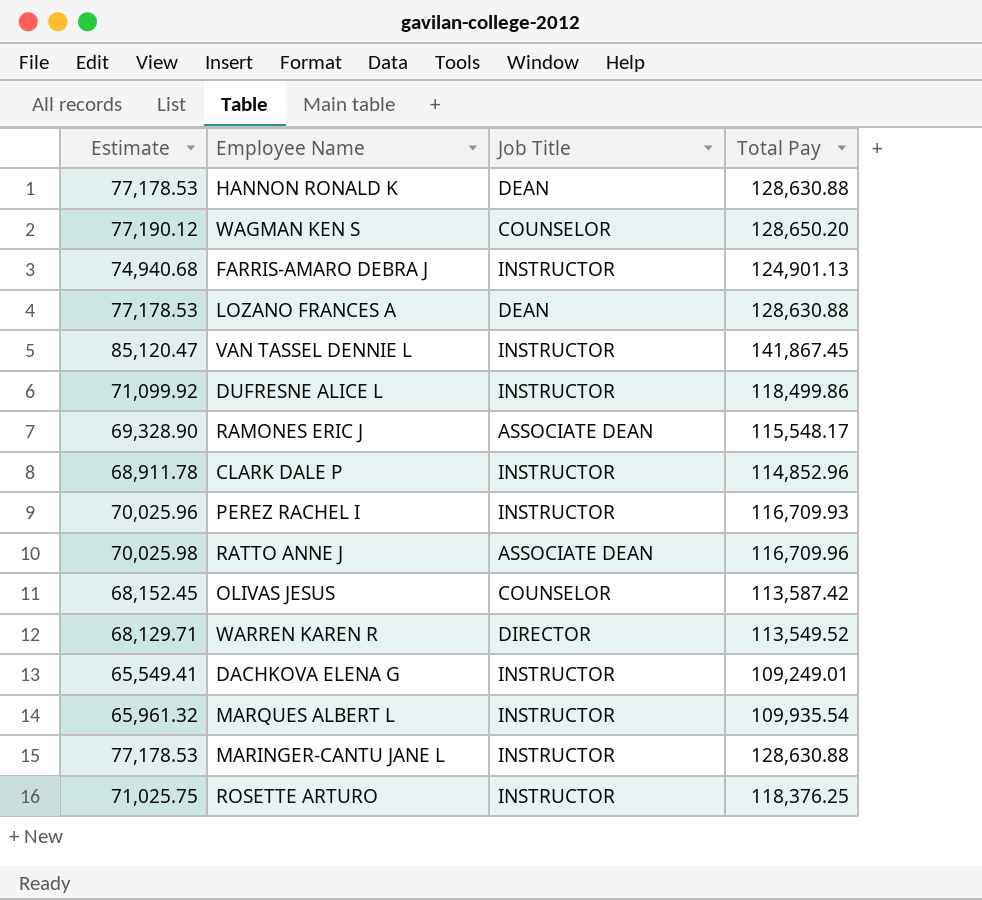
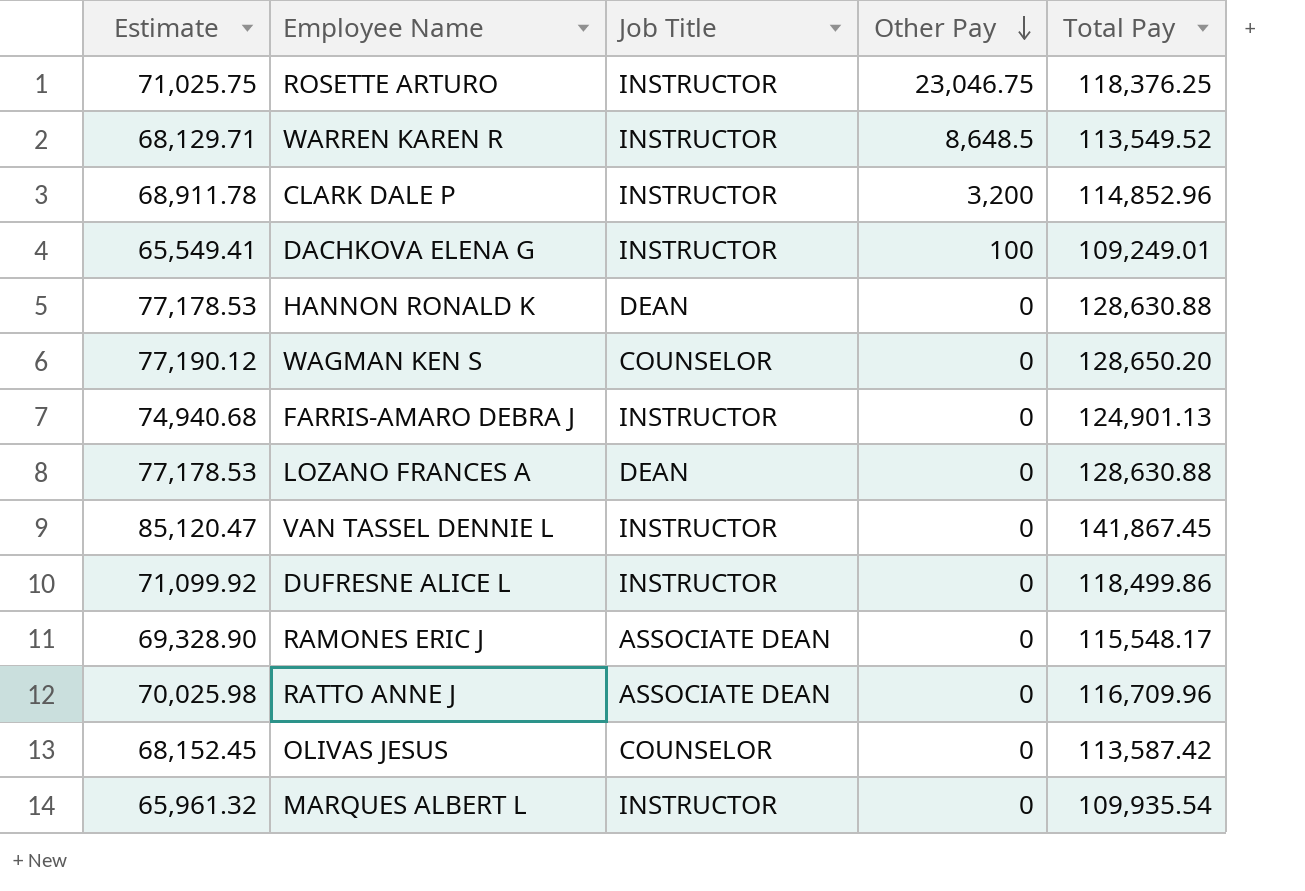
row order: none -> Other Pay descending
column Other Pay | position: none -> 4
row PEREZ RACHEL I: 70,025.96 | INSTRUCTOR | 116,709.93 -> none
row MARINGER-CANTU JANE L: 77,178.53 | INSTRUCTOR | 128,630.88 -> none
WARREN KAREN R | Job Title: DIRECTOR -> INSTRUCTOR

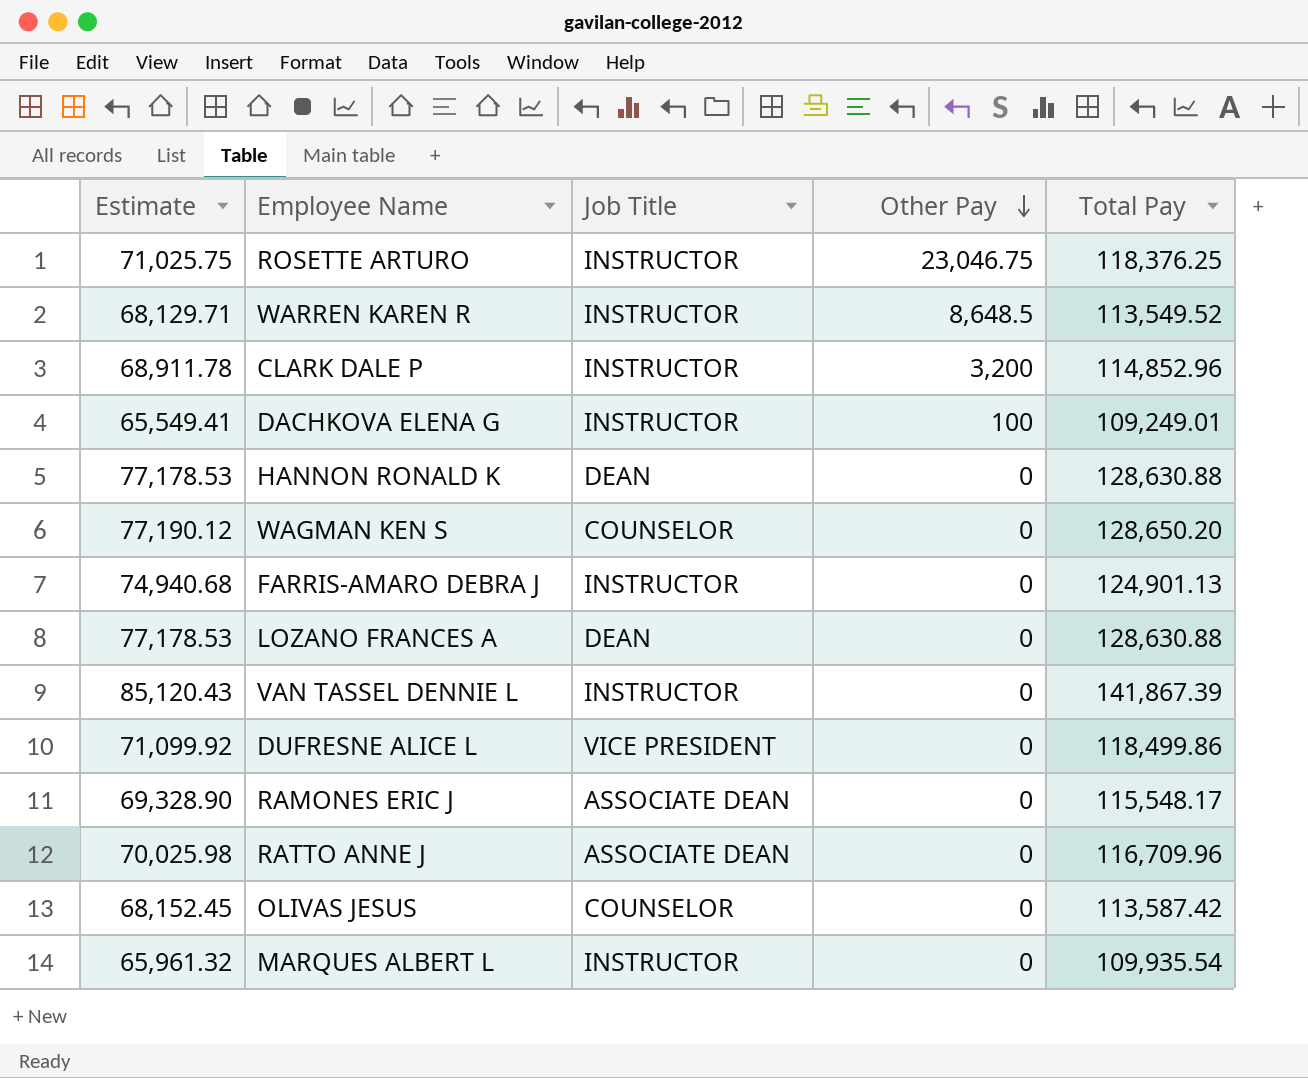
VAN TASSEL DENNIE L | Estimate: 85,120.47 -> 85,120.43
VAN TASSEL DENNIE L | Total Pay: 141,867.45 -> 141,867.39
DUFRESNE ALICE L | Job Title: INSTRUCTOR -> VICE PRESIDENT

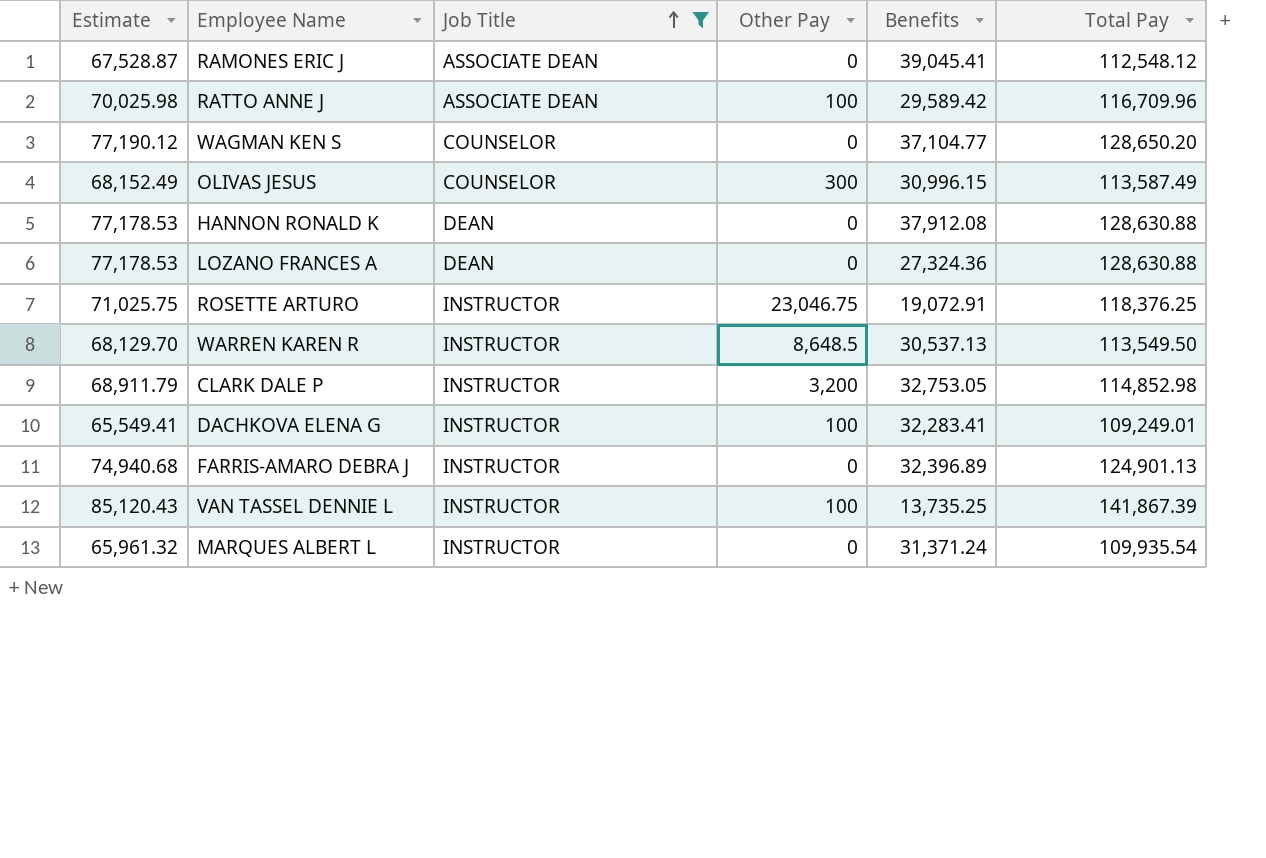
filter: none -> Job Title != VICE PRESIDENT
row order: Other Pay descending -> Job Title ascending
column Benefits | position: none -> 5
RAMONES ERIC J | Estimate: 69,328.90 -> 67,528.87
RAMONES ERIC J | Total Pay: 115,548.17 -> 112,548.12
RATTO ANNE J | Other Pay: 0 -> 100
OLIVAS JESUS | Estimate: 68,152.45 -> 68,152.49
OLIVAS JESUS | Other Pay: 0 -> 300
OLIVAS JESUS | Total Pay: 113,587.42 -> 113,587.49
WARREN KAREN R | Estimate: 68,129.71 -> 68,129.70
WARREN KAREN R | Total Pay: 113,549.52 -> 113,549.50
CLARK DALE P | Estimate: 68,911.78 -> 68,911.79
CLARK DALE P | Total Pay: 114,852.96 -> 114,852.98
VAN TASSEL DENNIE L | Other Pay: 0 -> 100

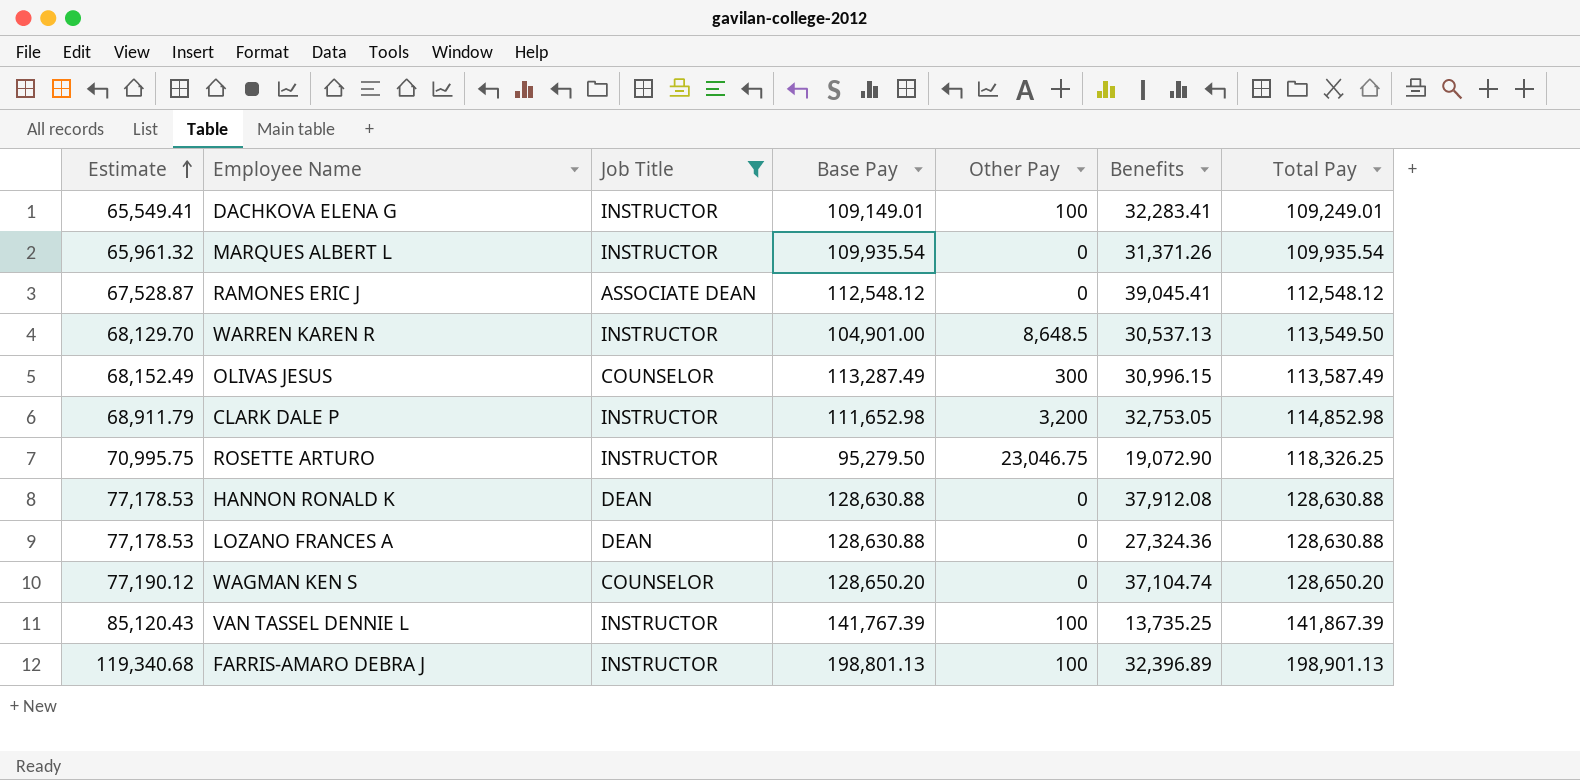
row order: Job Title ascending -> Estimate ascending
column Base Pay | formula: none -> [Total Pay] - [Other Pay]
row RATTO ANNE J: 70,025.98 | ASSOCIATE DEAN | 100 | 29,589.42 | 116,709.96 -> none
MARQUES ALBERT L | Benefits: 31,371.24 -> 31,371.26
ROSETTE ARTURO | Estimate: 71,025.75 -> 70,995.75
ROSETTE ARTURO | Benefits: 19,072.91 -> 19,072.90
ROSETTE ARTURO | Total Pay: 118,376.25 -> 118,326.25
WAGMAN KEN S | Benefits: 37,104.77 -> 37,104.74
FARRIS-AMARO DEBRA J | Estimate: 74,940.68 -> 119,340.68
FARRIS-AMARO DEBRA J | Other Pay: 0 -> 100
FARRIS-AMARO DEBRA J | Total Pay: 124,901.13 -> 198,901.13

